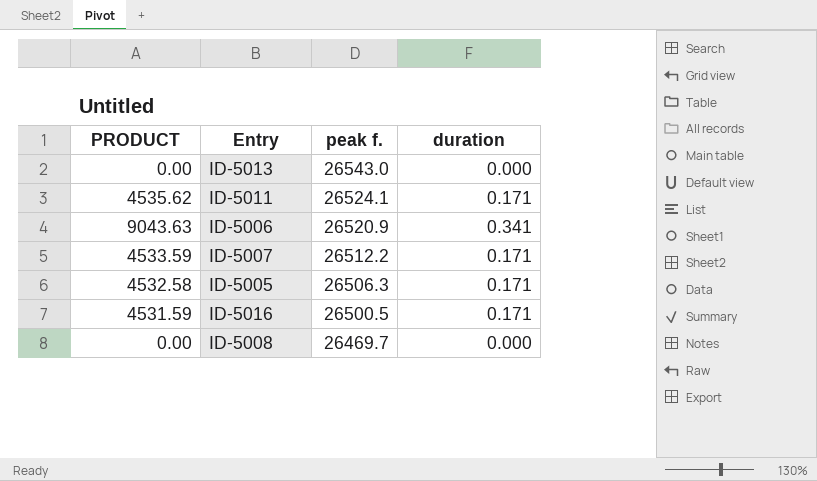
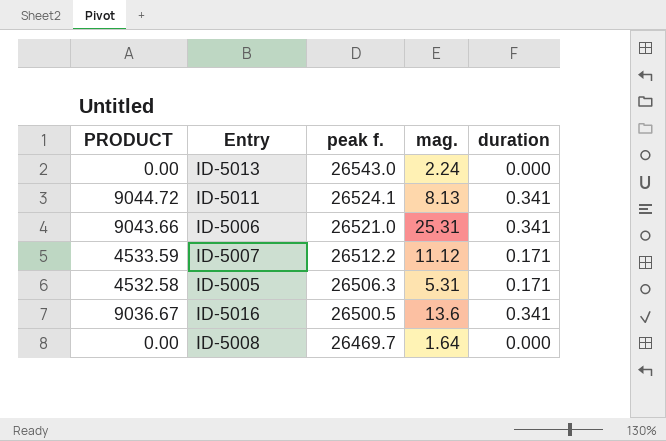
column mag. | position: none -> 4
ID-5011 | PRODUCT: 4535.62 -> 9044.72
ID-5011 | duration: 0.171 -> 0.341
ID-5006 | PRODUCT: 9043.63 -> 9043.66
ID-5006 | peak f.: 26520.9 -> 26521.0
ID-5016 | PRODUCT: 4531.59 -> 9036.67
ID-5016 | duration: 0.171 -> 0.341

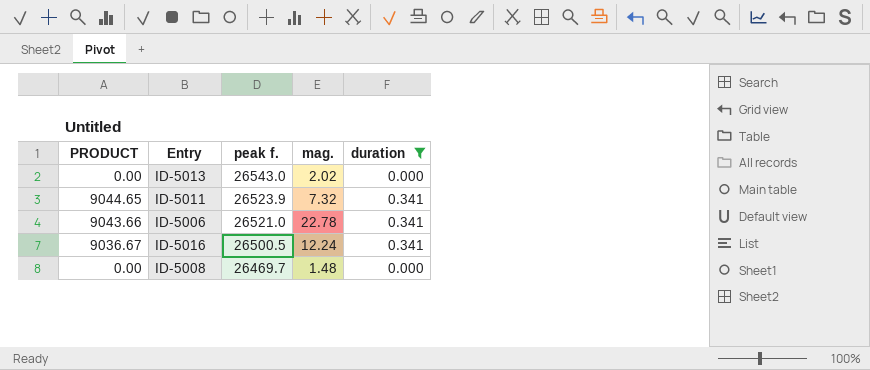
filter: none -> duration != 0.171
ID-5013 | mag.: 2.24 -> 2.02
ID-5011 | PRODUCT: 9044.72 -> 9044.65
ID-5011 | peak f.: 26524.1 -> 26523.9
ID-5011 | mag.: 8.13 -> 7.32
ID-5006 | mag.: 25.31 -> 22.78
ID-5016 | mag.: 13.6 -> 12.24
ID-5008 | mag.: 1.64 -> 1.48

